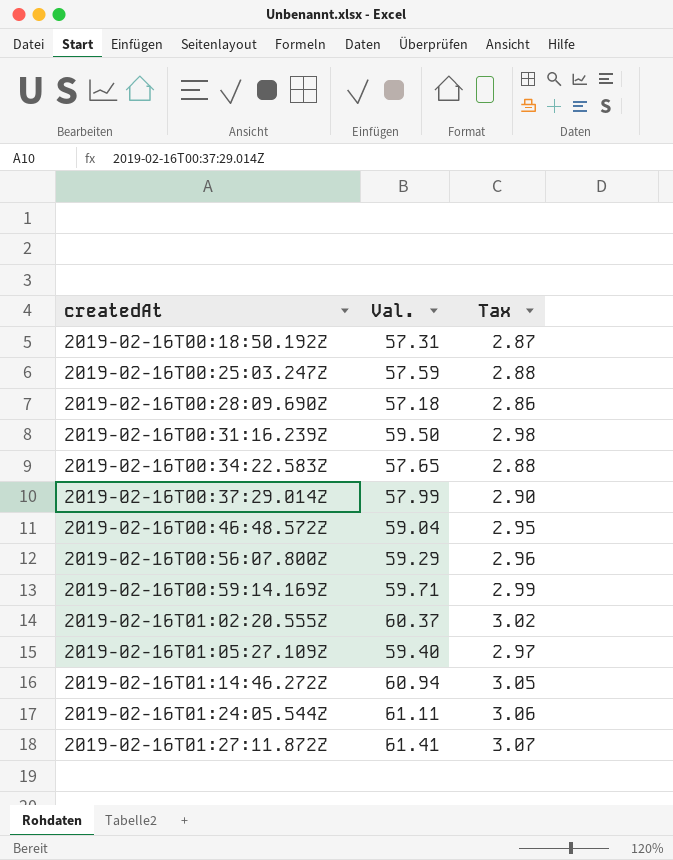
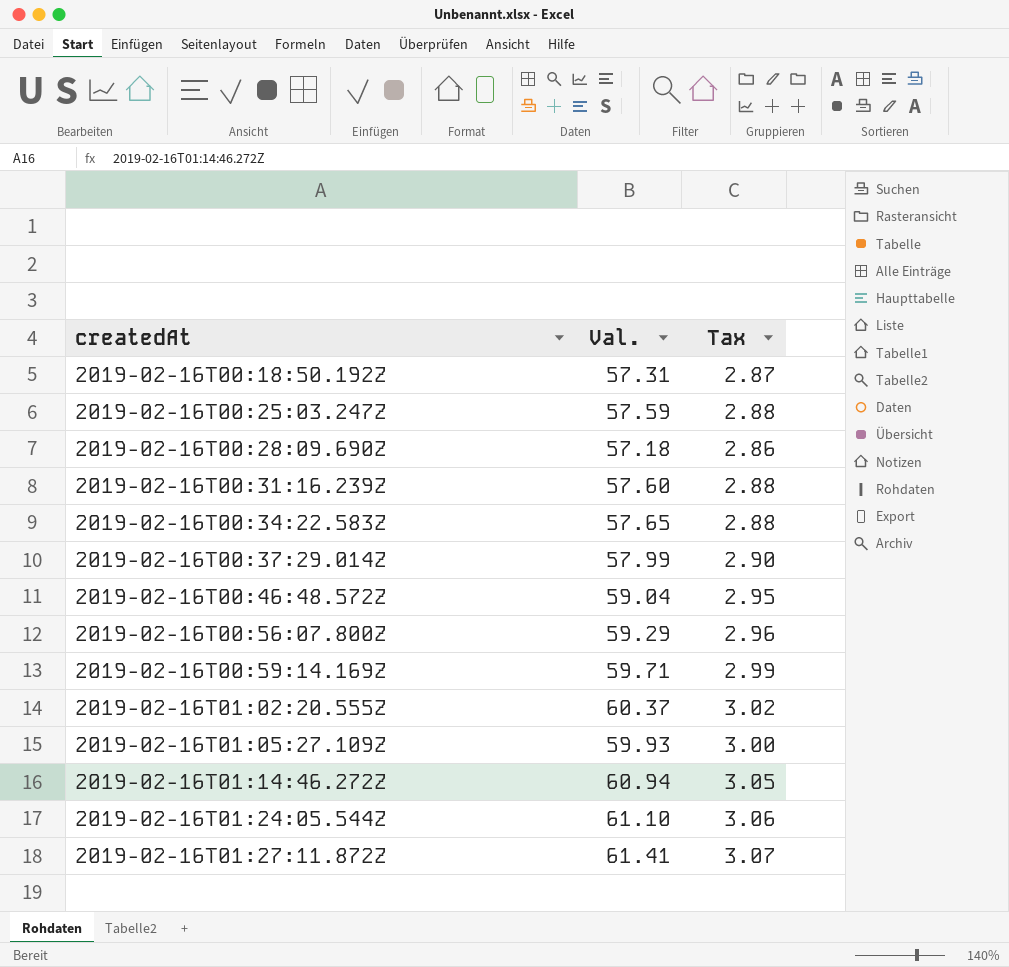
2019-02-16T00:31:16.239Z | Val.: 59.50 -> 57.60
2019-02-16T00:31:16.239Z | Tax: 2.98 -> 2.88
2019-02-16T01:05:27.109Z | Val.: 59.40 -> 59.93
2019-02-16T01:05:27.109Z | Tax: 2.97 -> 3.00
2019-02-16T01:24:05.544Z | Val.: 61.11 -> 61.10

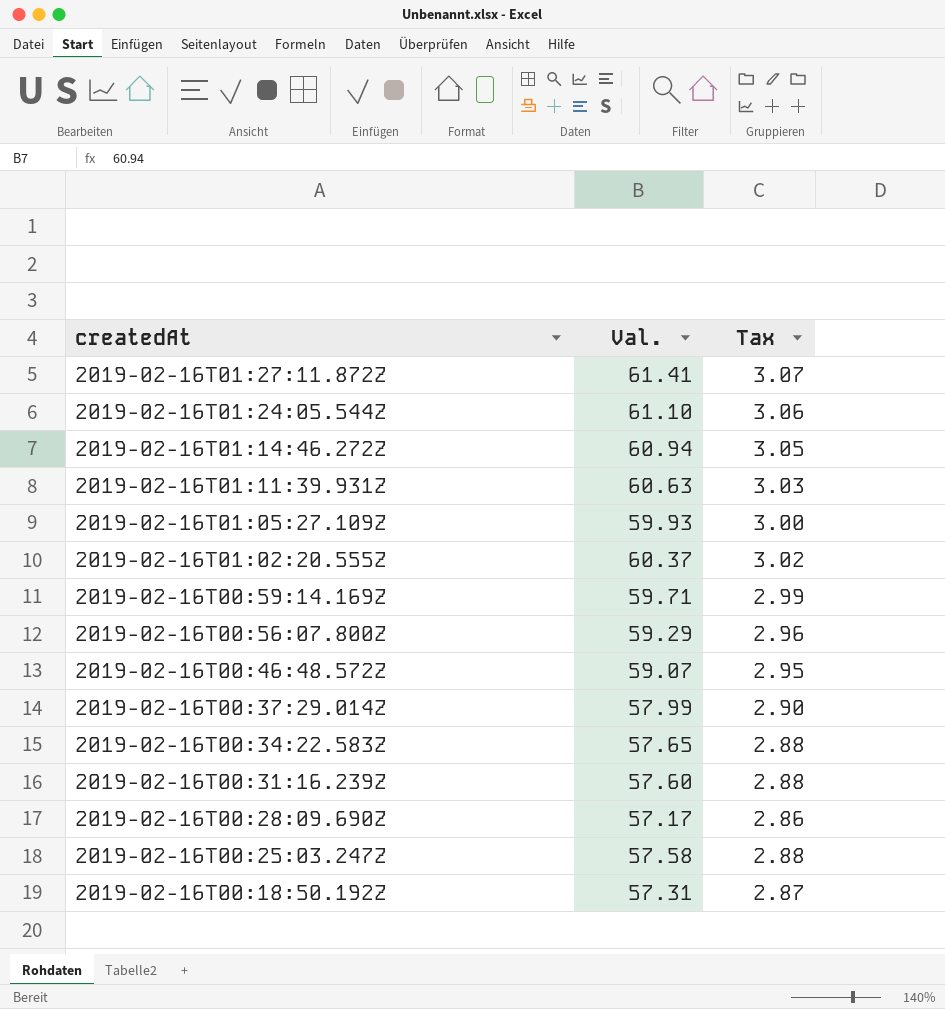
row order: createdAt ascending -> createdAt descending
row 2019-02-16T01:11:39.931Z: none -> 60.63 | 3.03
2019-02-16T00:46:48.572Z | Val.: 59.04 -> 59.07
2019-02-16T00:28:09.690Z | Val.: 57.18 -> 57.17
2019-02-16T00:25:03.247Z | Val.: 57.59 -> 57.58

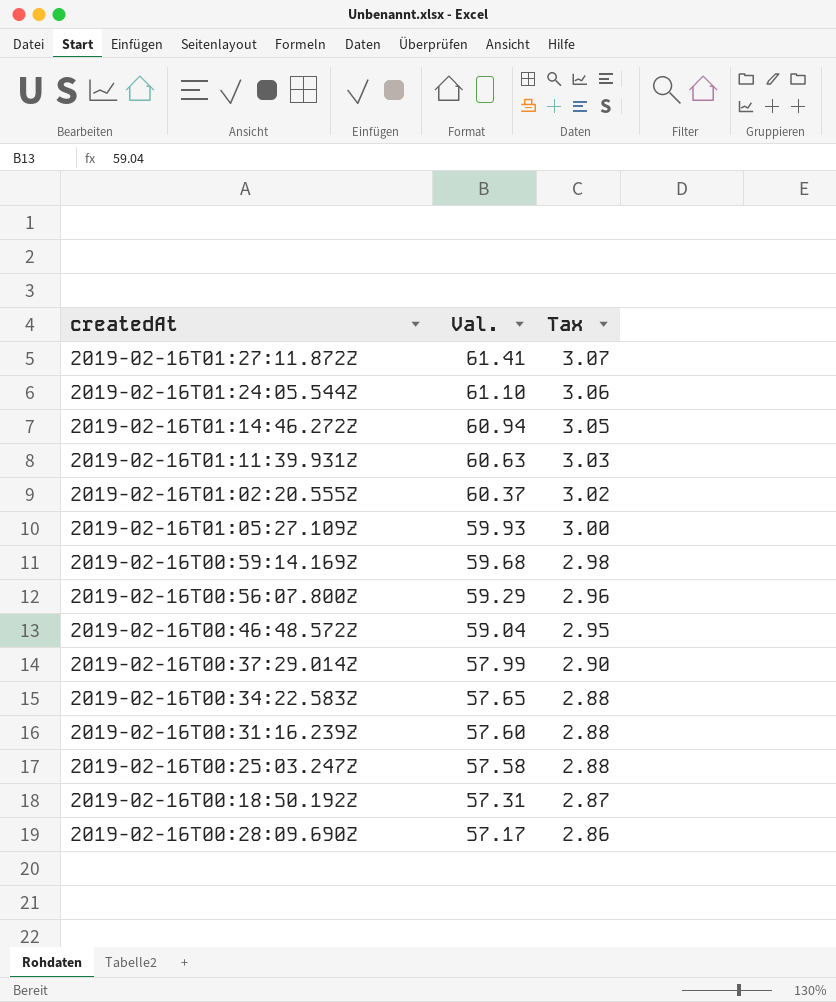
row order: createdAt descending -> Val. descending
2019-02-16T00:59:14.169Z | Val.: 59.71 -> 59.68
2019-02-16T00:59:14.169Z | Tax: 2.99 -> 2.98
2019-02-16T00:46:48.572Z | Val.: 59.07 -> 59.04

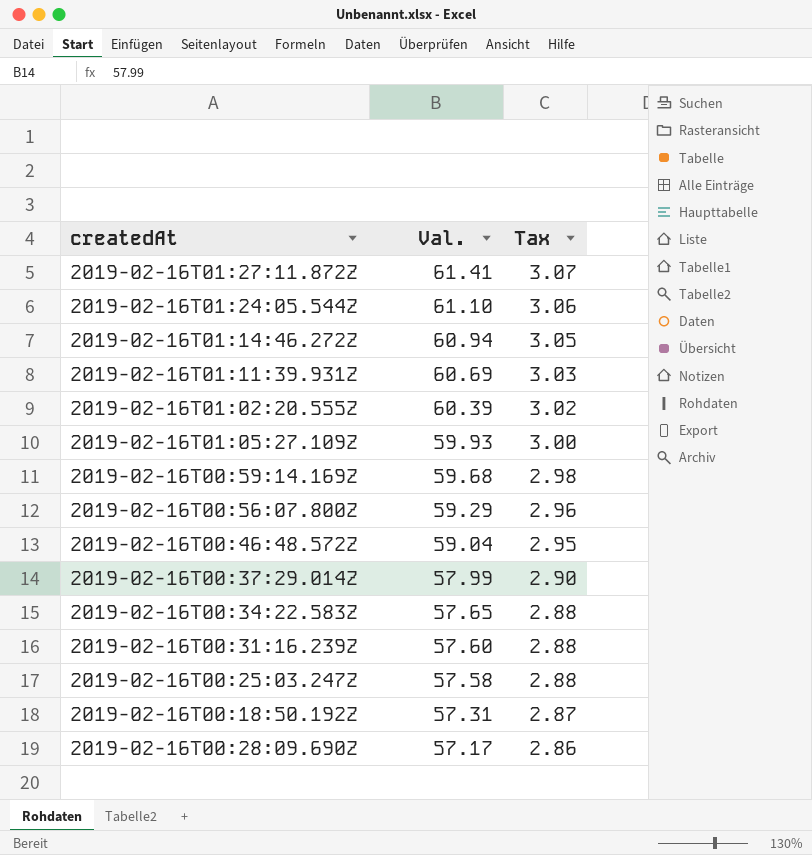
2019-02-16T01:11:39.931Z | Val.: 60.63 -> 60.69
2019-02-16T01:02:20.555Z | Val.: 60.37 -> 60.39

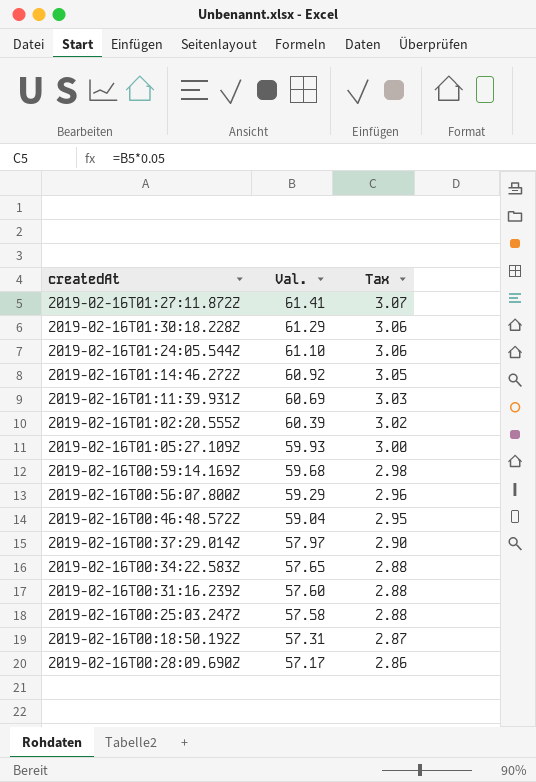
row 2019-02-16T01:30:18.228Z: none -> 61.29 | 3.06
2019-02-16T01:14:46.272Z | Val.: 60.94 -> 60.92
2019-02-16T00:37:29.014Z | Val.: 57.99 -> 57.97

